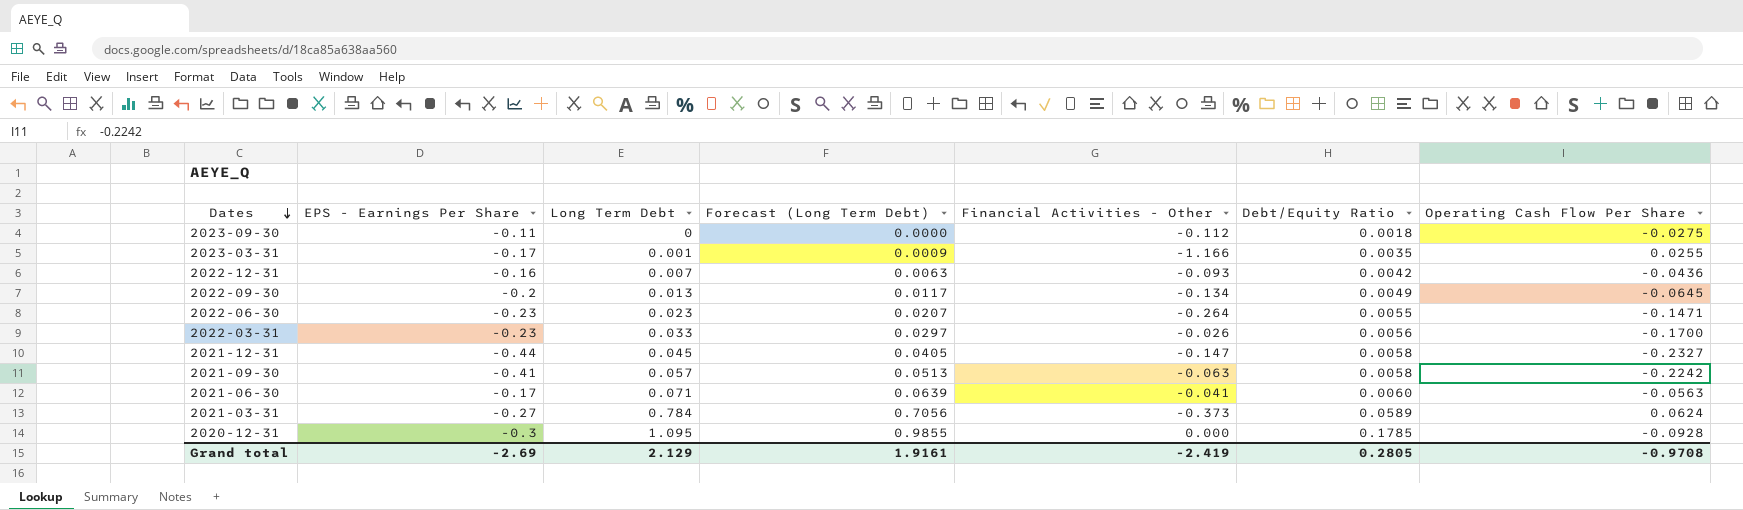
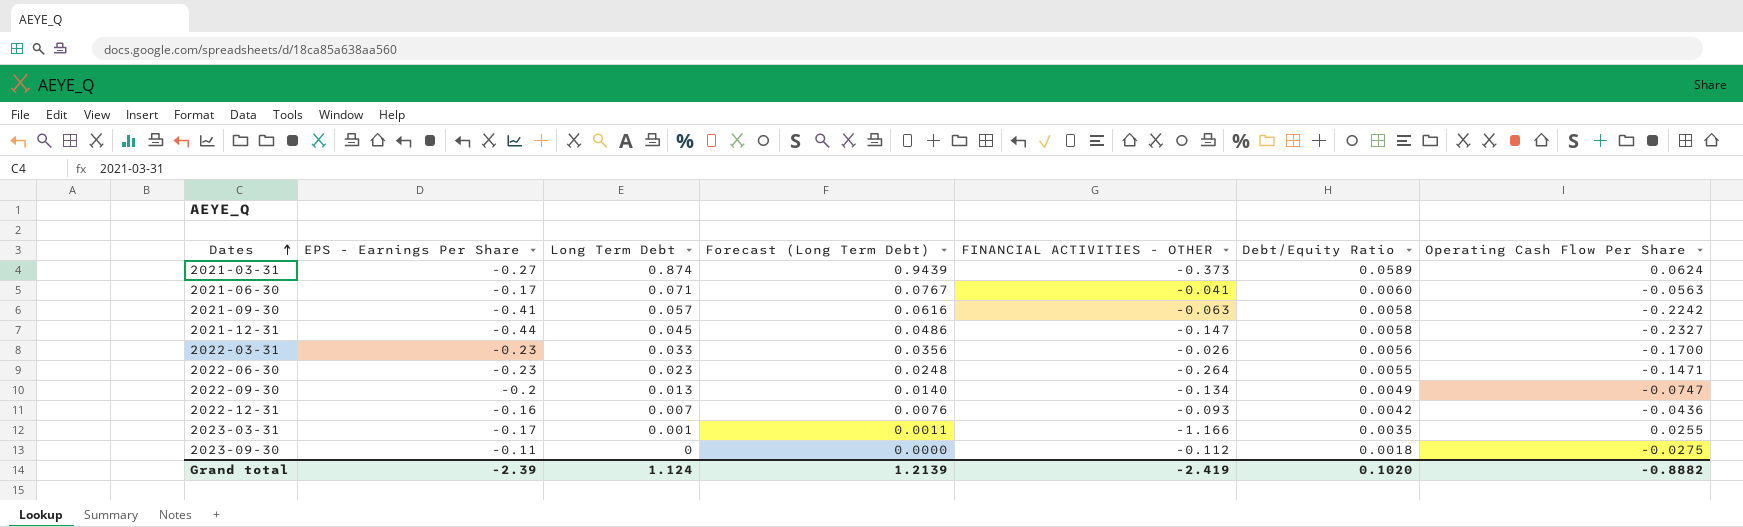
row order: Dates descending -> Dates ascending
column Forecast (Long Term Debt) | formula: [Long Term Debt] * 0.9 -> [Long Term Debt] * 1.08
column name: Financial Activities - Other -> FINANCIAL ACTIVITIES - OTHER
row 2020-12-31: -0.3 | 1.095 | 0.9855 | 0.000 | 0.1785 | -0.0928 -> none
2021-03-31 | Long Term Debt: 0.784 -> 0.874
2022-09-30 | Operating Cash Flow Per Share: -0.0645 -> -0.0747
Grand total | EPS - Earnings Per Share: -2.69 -> -2.39
Grand total | Long Term Debt: 2.129 -> 1.124
Grand total | Forecast (Long Term Debt): 1.9161 -> 1.2139
Grand total | Debt/Equity Ratio: 0.2805 -> 0.1020
Grand total | Operating Cash Flow Per Share: -0.9708 -> -0.8882

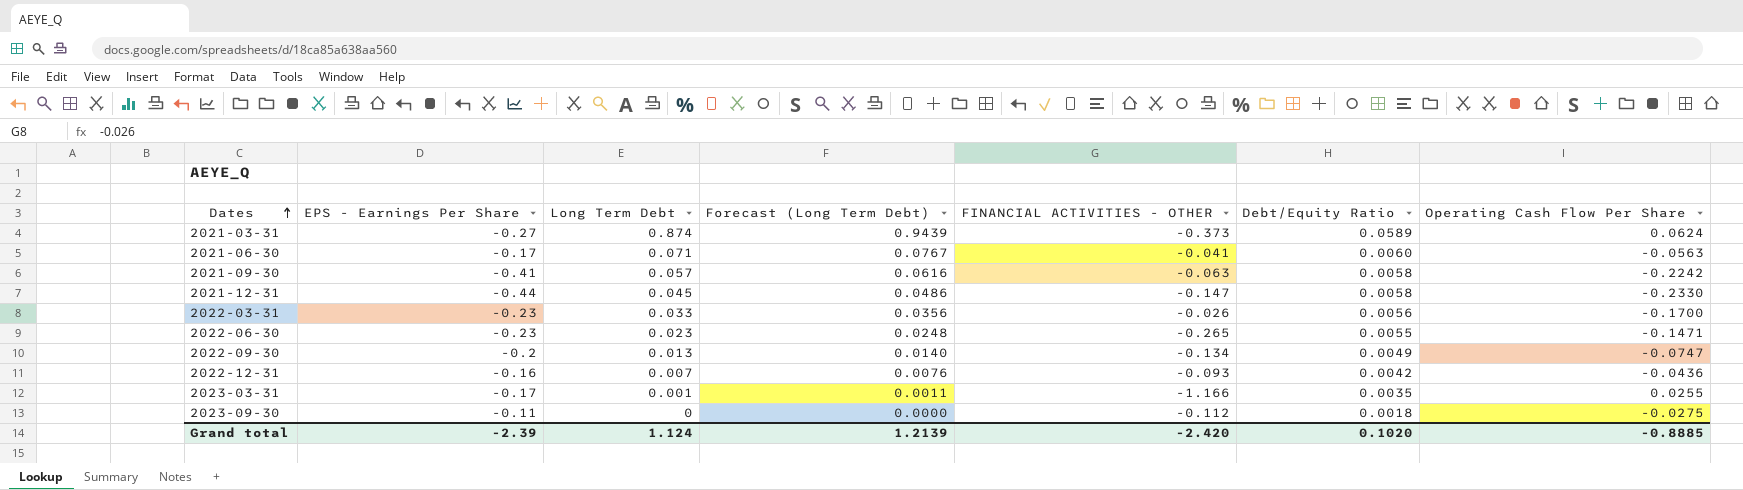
2021-12-31 | Operating Cash Flow Per Share: -0.2327 -> -0.2330
2022-06-30 | FINANCIAL ACTIVITIES - OTHER: -0.264 -> -0.265
Grand total | FINANCIAL ACTIVITIES - OTHER: -2.419 -> -2.420
Grand total | Operating Cash Flow Per Share: -0.8882 -> -0.8885

